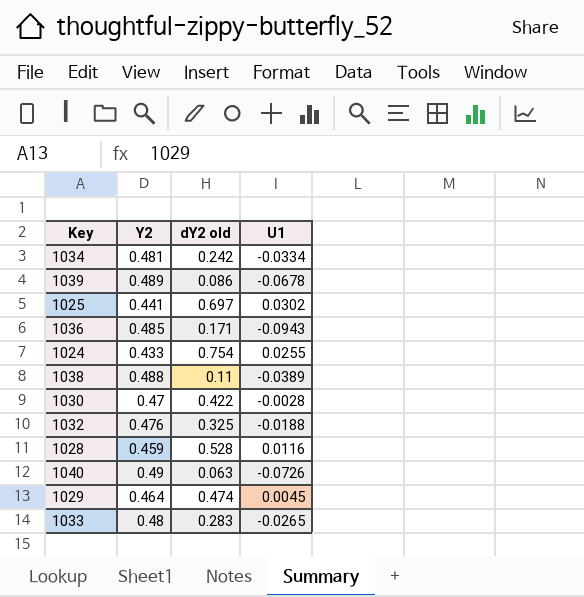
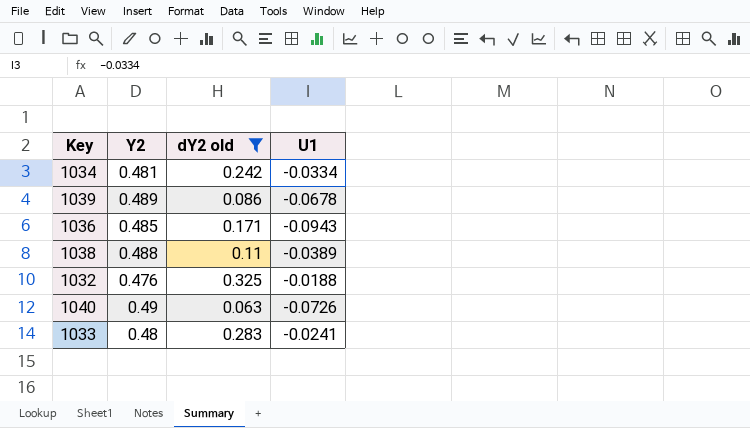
filter: none -> dY2 old <= 0.325
1033 | U1: -0.0265 -> -0.0241

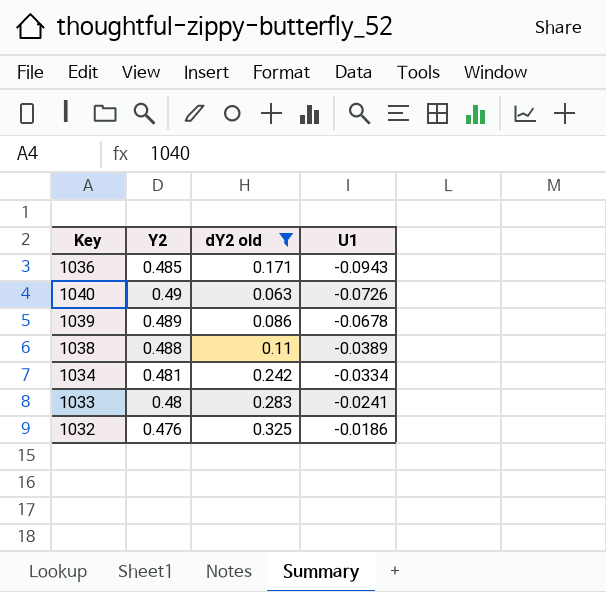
row order: none -> U1 ascending
1032 | U1: -0.0188 -> -0.0186

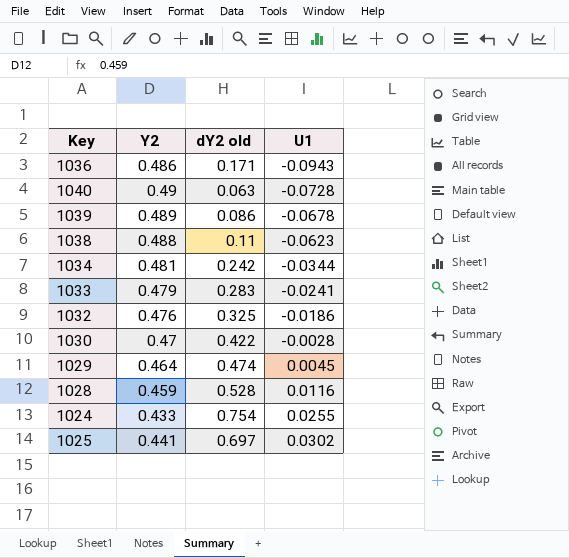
filter: dY2 old <= 0.325 -> none
1036 | Y2: 0.485 -> 0.486
1040 | U1: -0.0726 -> -0.0728
1038 | U1: -0.0389 -> -0.0623
1034 | U1: -0.0334 -> -0.0344
1033 | Y2: 0.48 -> 0.479

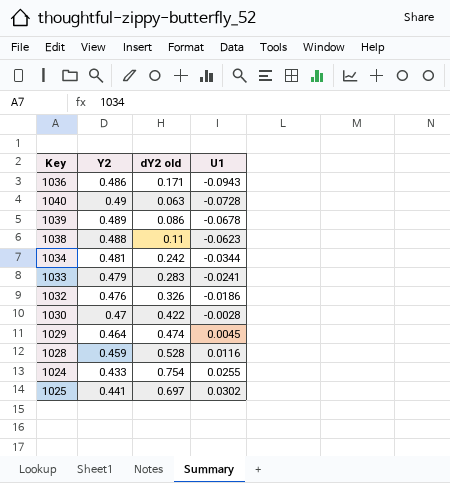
1032 | dY2 old: 0.325 -> 0.326

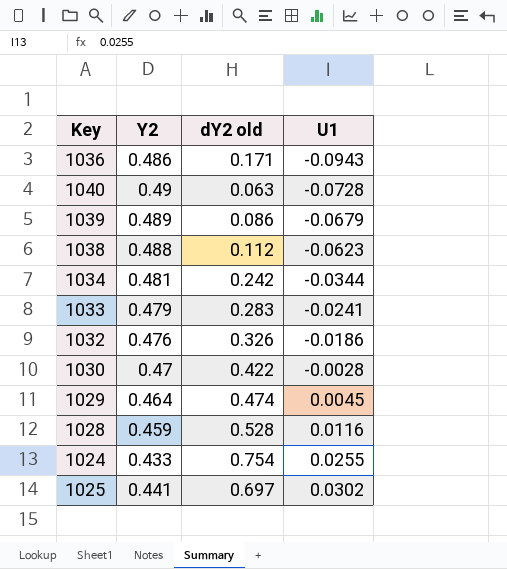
1039 | U1: -0.0678 -> -0.0679
1038 | dY2 old: 0.11 -> 0.112

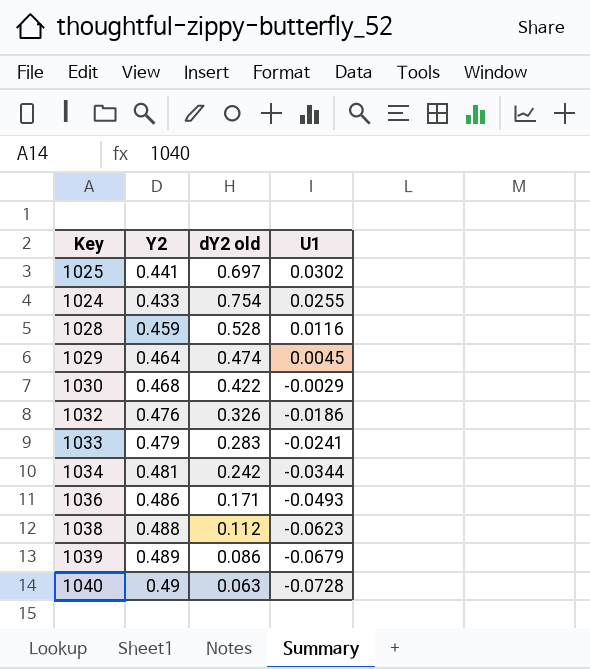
row order: U1 ascending -> U1 descending
1030 | Y2: 0.47 -> 0.468
1030 | U1: -0.0028 -> -0.0029
1036 | U1: -0.0943 -> -0.0493

